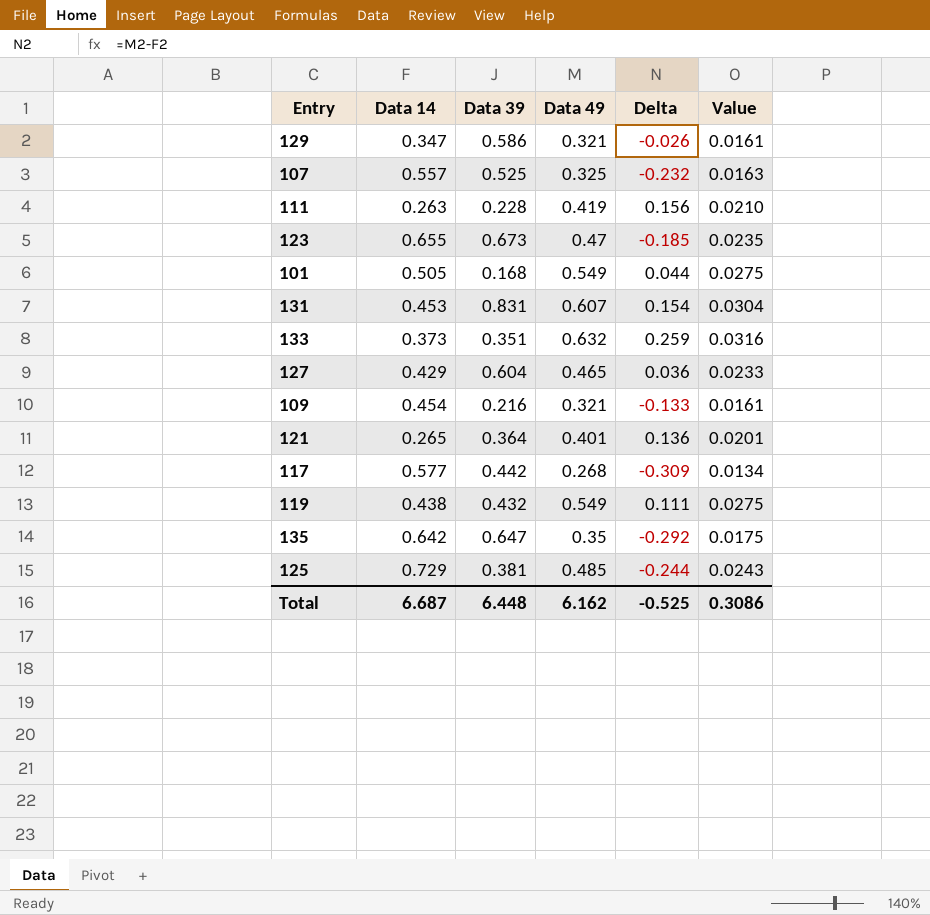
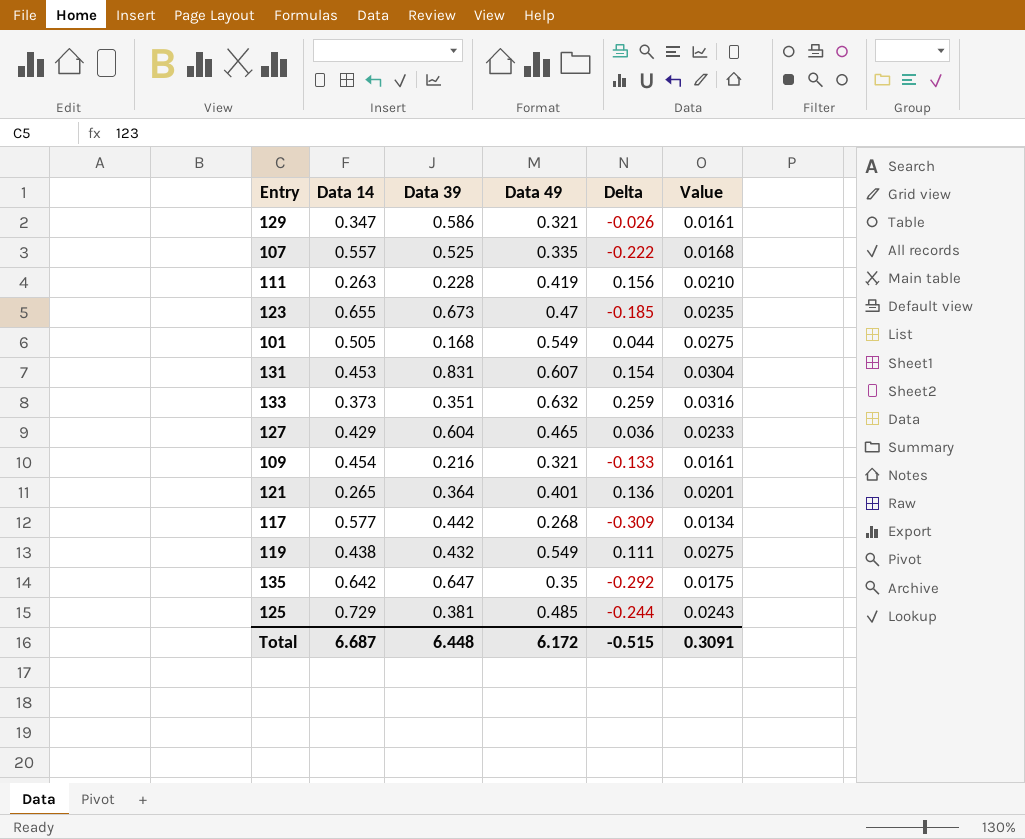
107 | Data 49: 0.325 -> 0.335
107 | Delta: -0.232 -> -0.222
107 | Value: 0.0163 -> 0.0168
Total | Data 49: 6.162 -> 6.172
Total | Delta: -0.525 -> -0.515
Total | Value: 0.3086 -> 0.3091

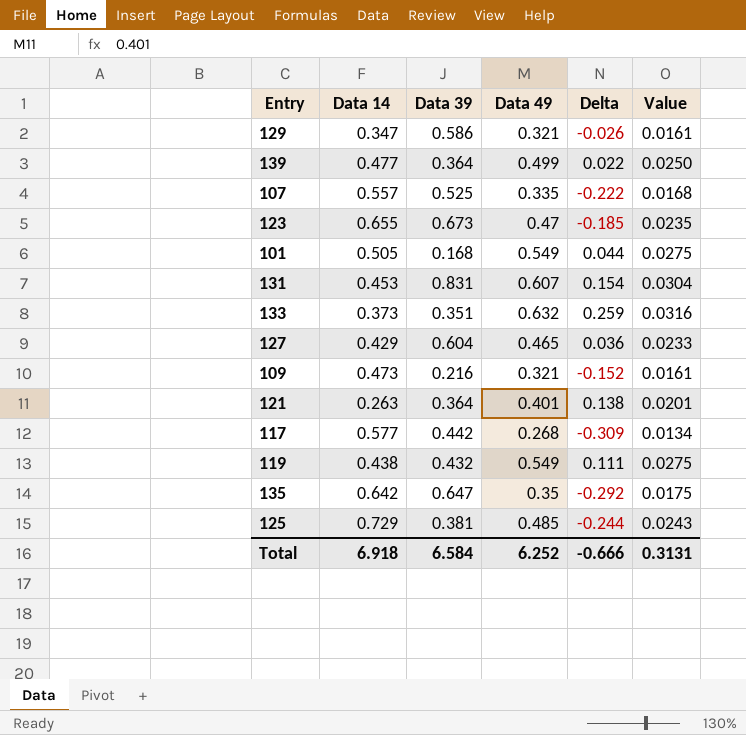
row 111: 0.263 | 0.228 | 0.419 | 0.156 | 0.0210 -> none
row 139: none -> 0.477 | 0.364 | 0.499 | 0.022 | 0.0250
109 | Data 14: 0.454 -> 0.473
109 | Delta: -0.133 -> -0.152
121 | Data 14: 0.265 -> 0.263
121 | Delta: 0.136 -> 0.138
Total | Data 14: 6.687 -> 6.918
Total | Data 39: 6.448 -> 6.584
Total | Data 49: 6.172 -> 6.252
Total | Delta: -0.515 -> -0.666
Total | Value: 0.3091 -> 0.3131

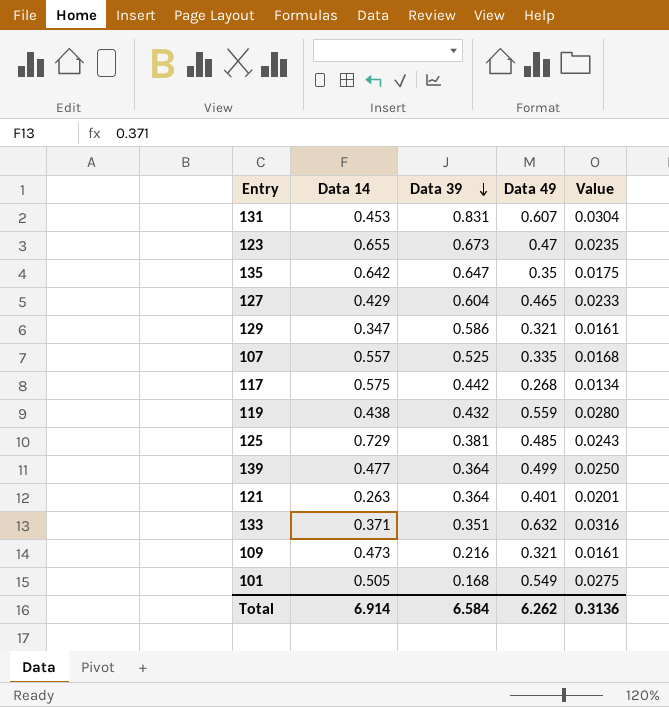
row order: none -> Data 39 descending
column Delta | formula: [Data 49] - [Data 14] -> none
117 | Data 14: 0.577 -> 0.575
119 | Data 49: 0.549 -> 0.559
119 | Value: 0.0275 -> 0.0280
133 | Data 14: 0.373 -> 0.371
Total | Data 14: 6.918 -> 6.914
Total | Data 49: 6.252 -> 6.262
Total | Value: 0.3131 -> 0.3136

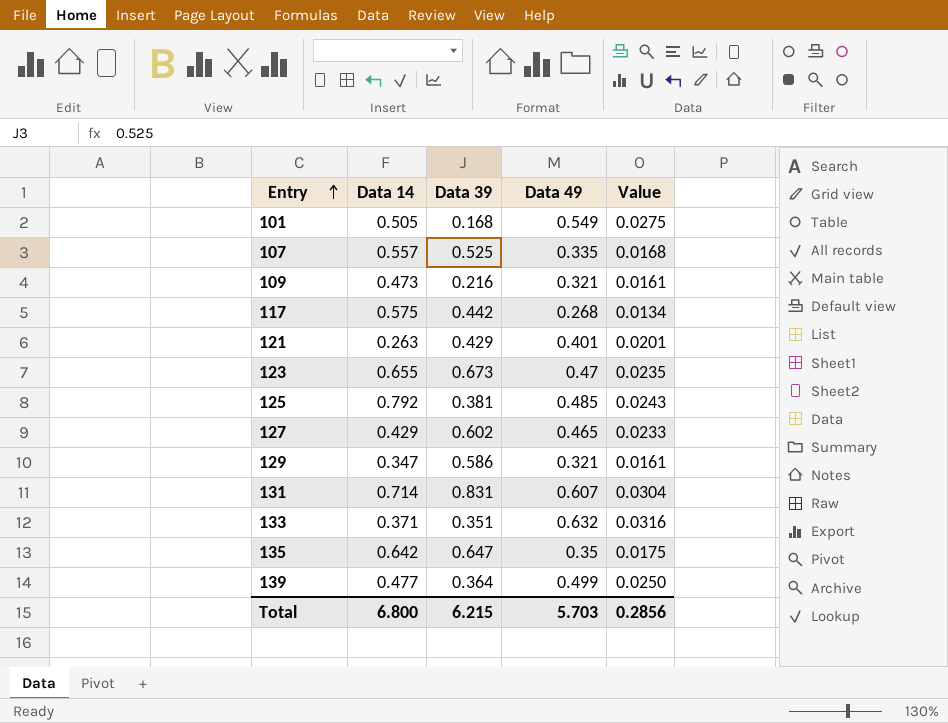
row order: Data 39 descending -> Entry ascending
row 119: 0.438 | 0.432 | 0.559 | 0.0280 -> none
121 | Data 39: 0.364 -> 0.429
125 | Data 14: 0.729 -> 0.792
127 | Data 39: 0.604 -> 0.602
131 | Data 14: 0.453 -> 0.714
Total | Data 14: 6.914 -> 6.800
Total | Data 39: 6.584 -> 6.215
Total | Data 49: 6.262 -> 5.703
Total | Value: 0.3136 -> 0.2856

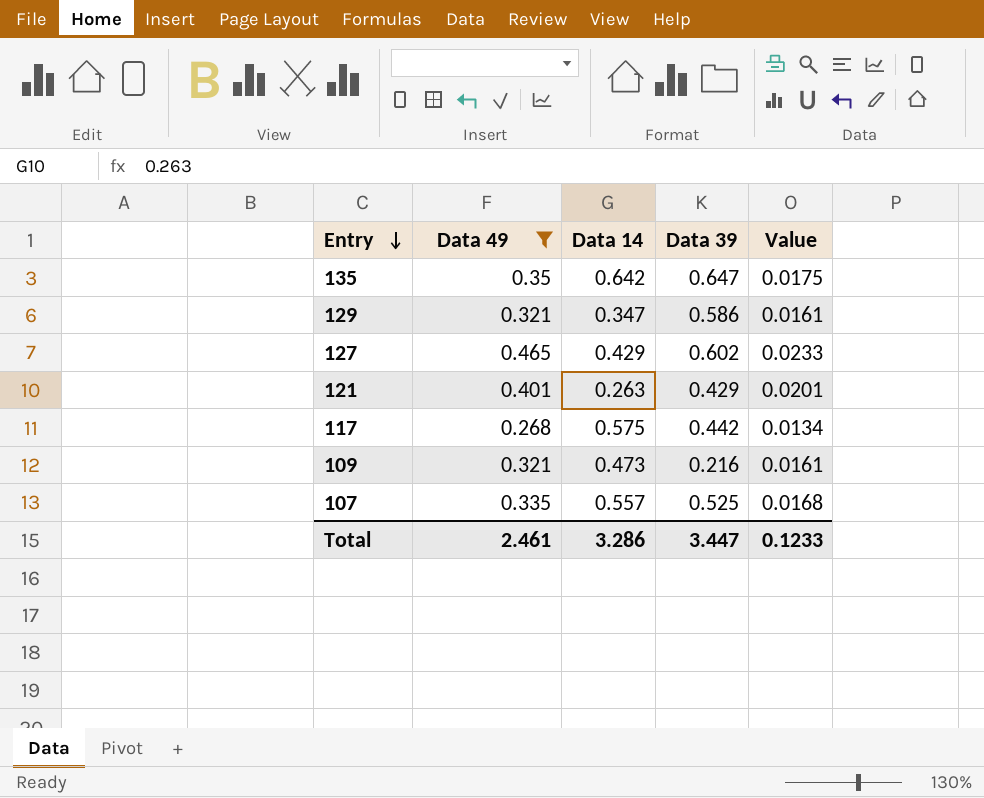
filter: none -> Data 49 <= 0.465
row order: Entry ascending -> Entry descending
column Data 49 | position: 4 -> 2
Total | Data 49: 5.703 -> 2.461
Total | Data 14: 6.800 -> 3.286
Total | Data 39: 6.215 -> 3.447
Total | Value: 0.2856 -> 0.1233

